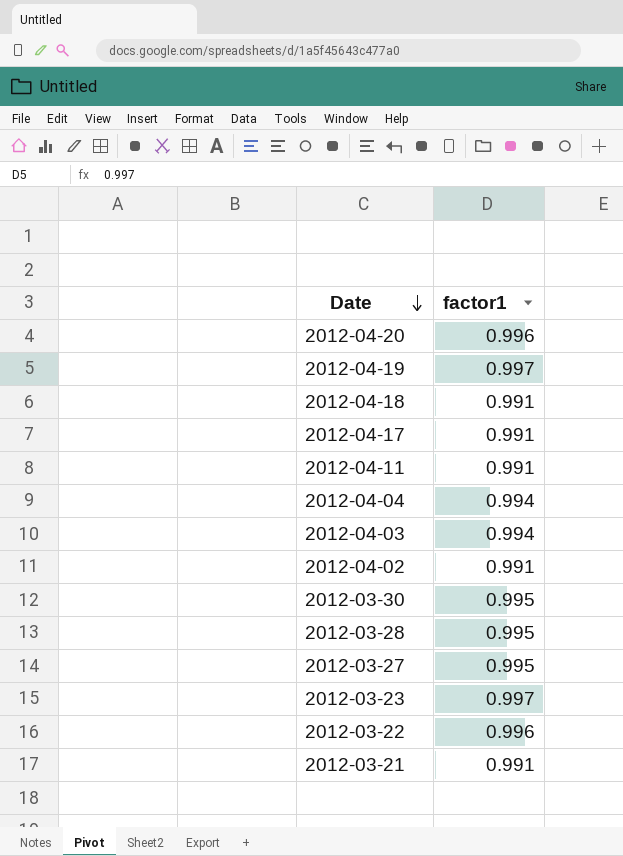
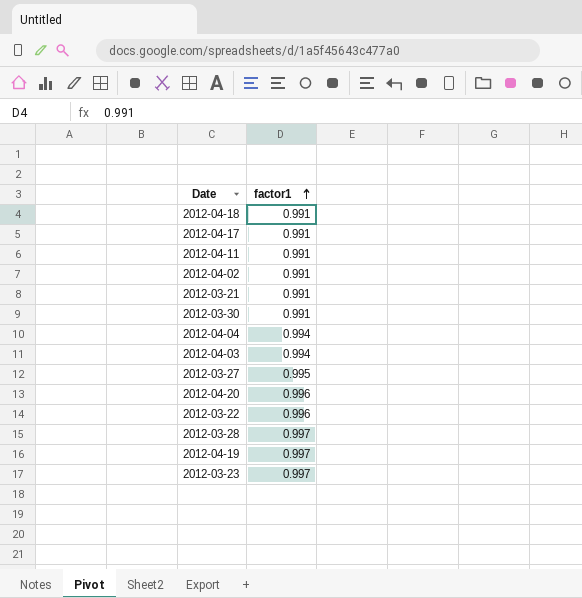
row order: Date descending -> factor1 ascending
2012-03-30 | factor1: 0.995 -> 0.991
2012-03-28 | factor1: 0.995 -> 0.997

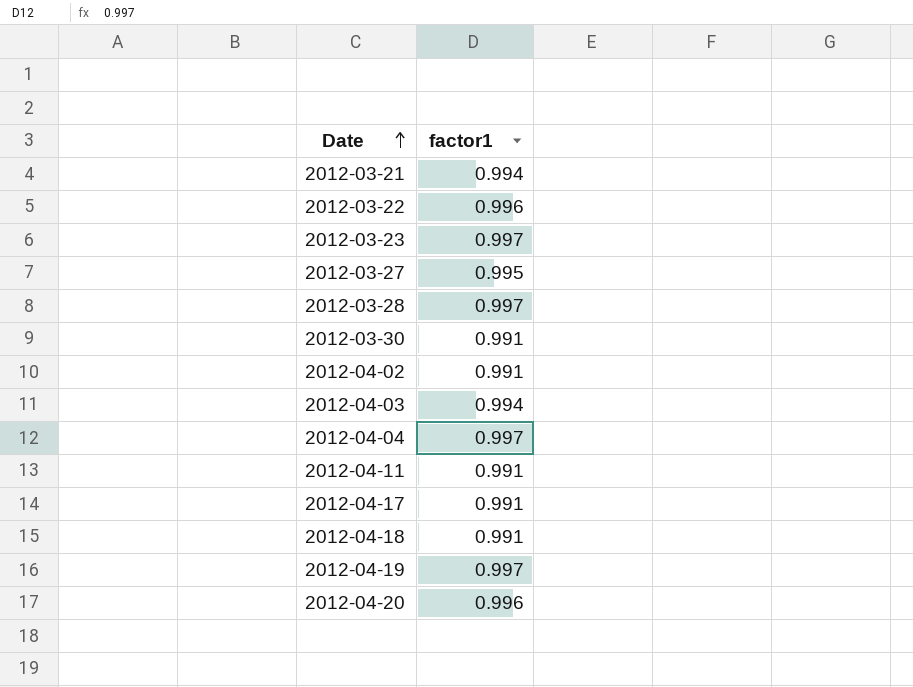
row order: factor1 ascending -> Date ascending
2012-03-21 | factor1: 0.991 -> 0.994
2012-04-04 | factor1: 0.994 -> 0.997

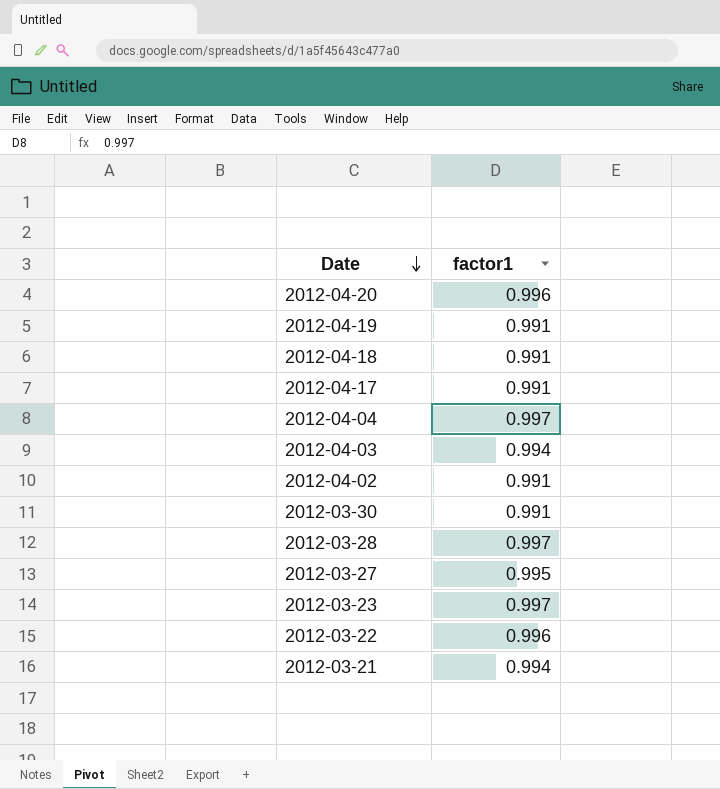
row order: Date ascending -> Date descending
row 2012-04-11: 0.991 -> none
2012-04-19 | factor1: 0.997 -> 0.991

